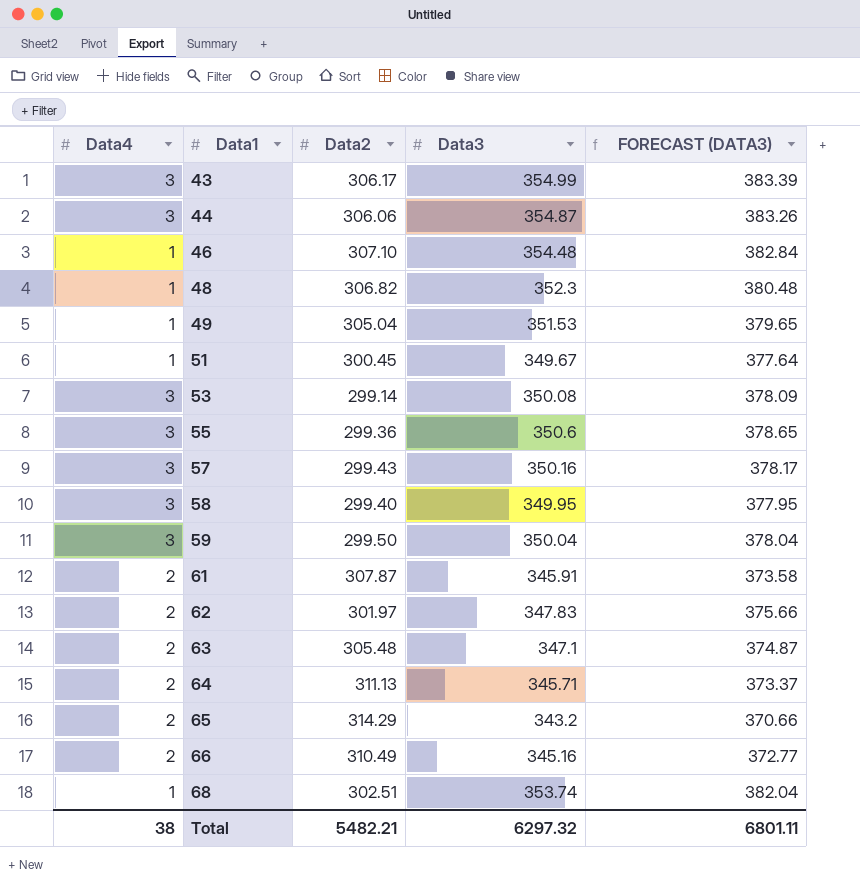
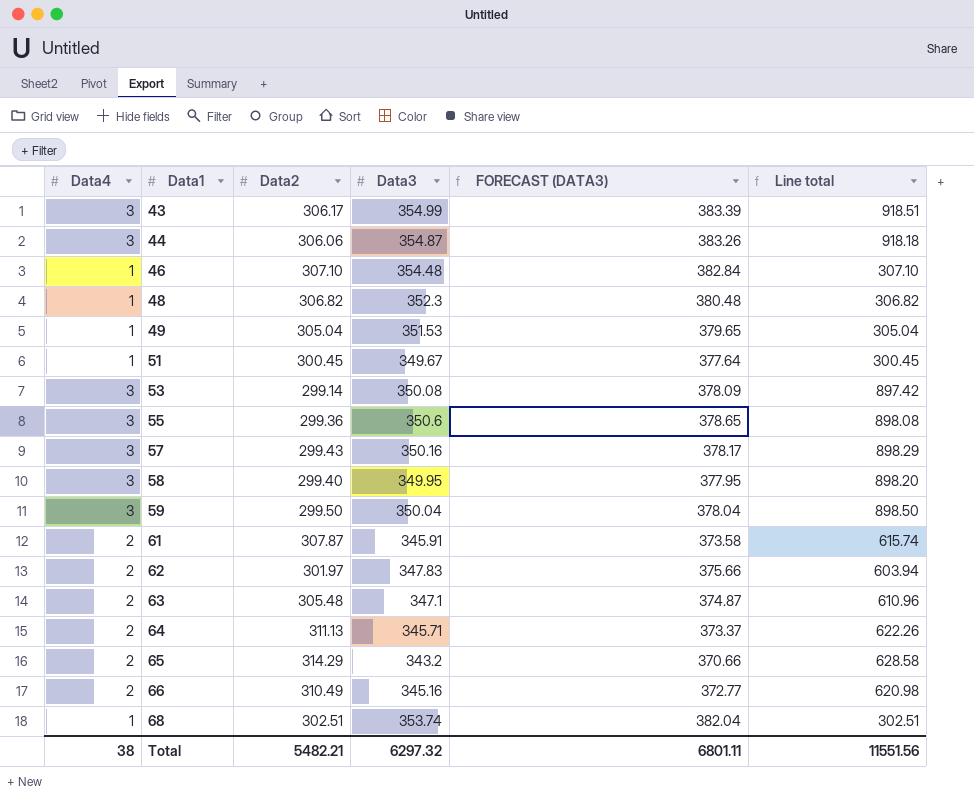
column Line total | formula: none -> [Data4] * [Data2]

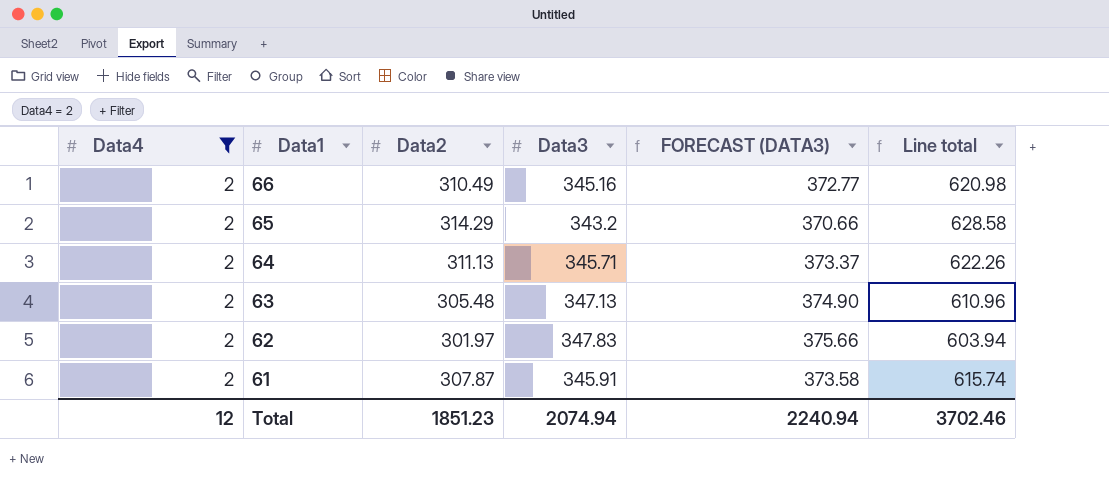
filter: none -> Data4 = 2
row order: Data1 ascending -> Data1 descending
63 | Data3: 347.1 -> 347.13
63 | FORECAST (DATA3): 374.87 -> 374.90
Total | Data4: 38 -> 12
Total | Data2: 5482.21 -> 1851.23
Total | Data3: 6297.32 -> 2074.94
Total | FORECAST (DATA3): 6801.11 -> 2240.94
Total | Line total: 11551.56 -> 3702.46

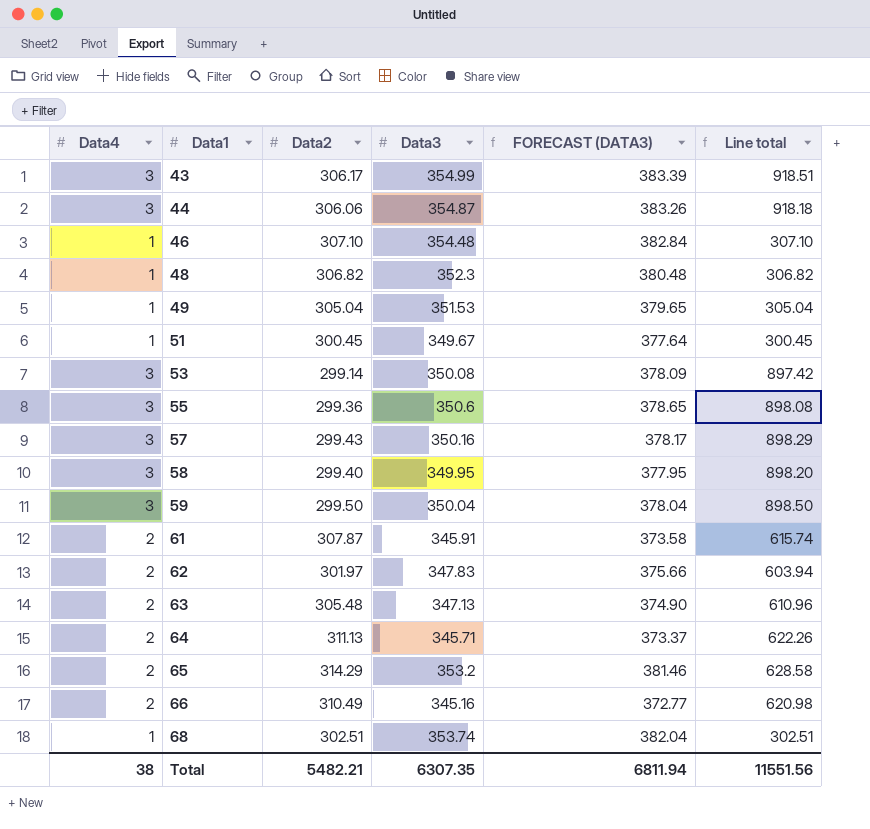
filter: Data4 = 2 -> none
row order: Data1 descending -> Data1 ascending
65 | Data3: 343.2 -> 353.2
65 | FORECAST (DATA3): 370.66 -> 381.46
Total | Data4: 12 -> 38
Total | Data2: 1851.23 -> 5482.21
Total | Data3: 2074.94 -> 6307.35
Total | FORECAST (DATA3): 2240.94 -> 6811.94
Total | Line total: 3702.46 -> 11551.56

